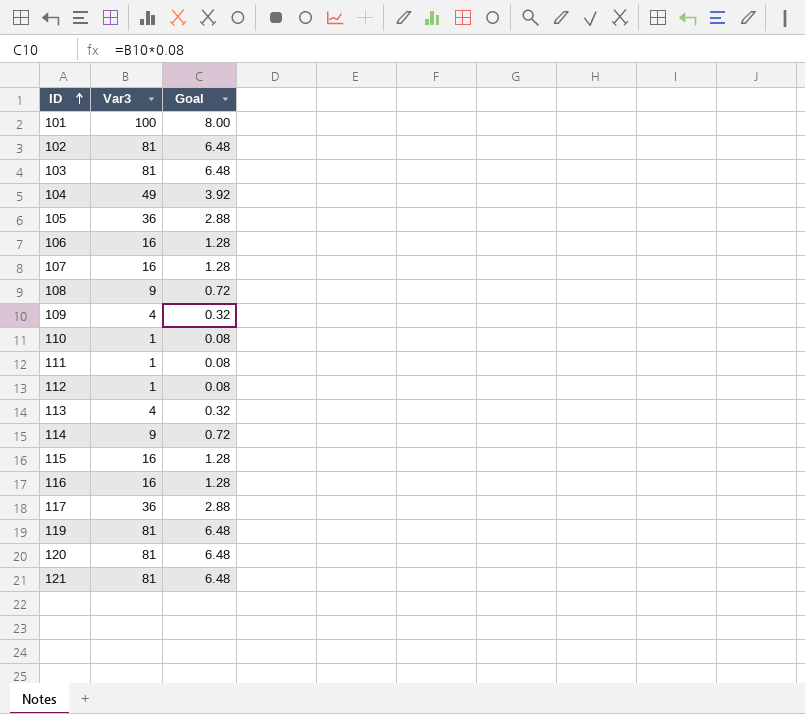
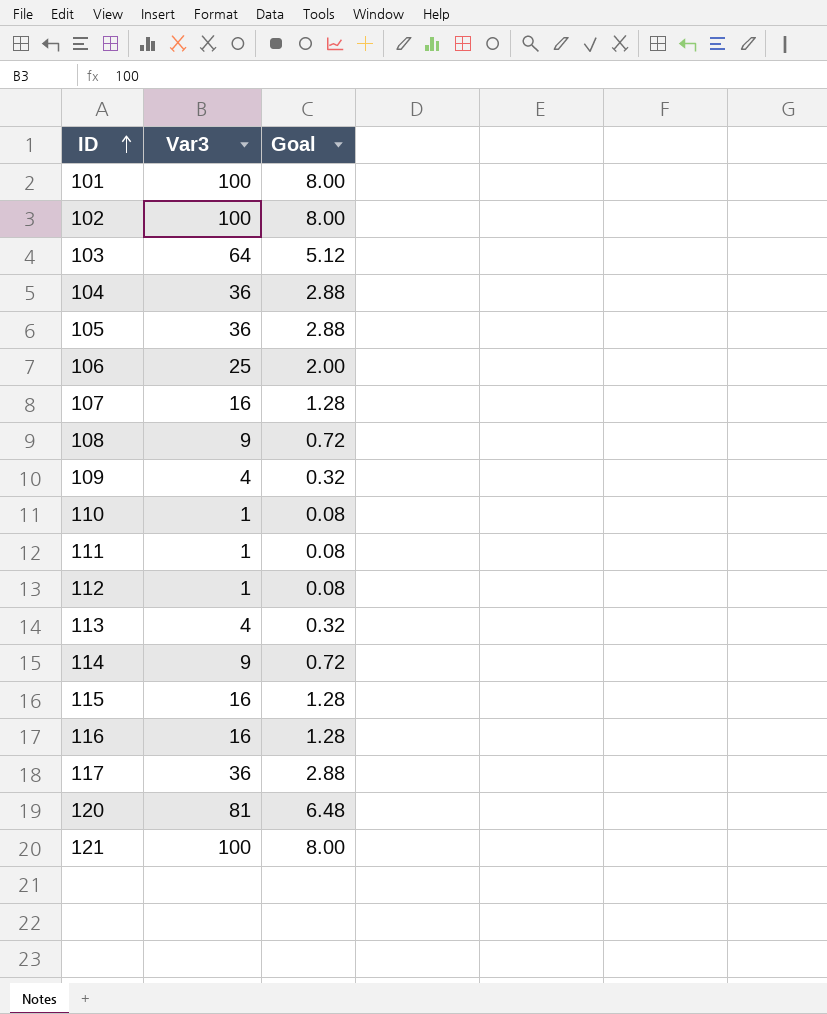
row 119: 81 | 6.48 -> none
102 | Var3: 81 -> 100
102 | Goal: 6.48 -> 8.00
103 | Var3: 81 -> 64
103 | Goal: 6.48 -> 5.12
104 | Var3: 49 -> 36
104 | Goal: 3.92 -> 2.88
106 | Var3: 16 -> 25
106 | Goal: 1.28 -> 2.00
121 | Var3: 81 -> 100
121 | Goal: 6.48 -> 8.00

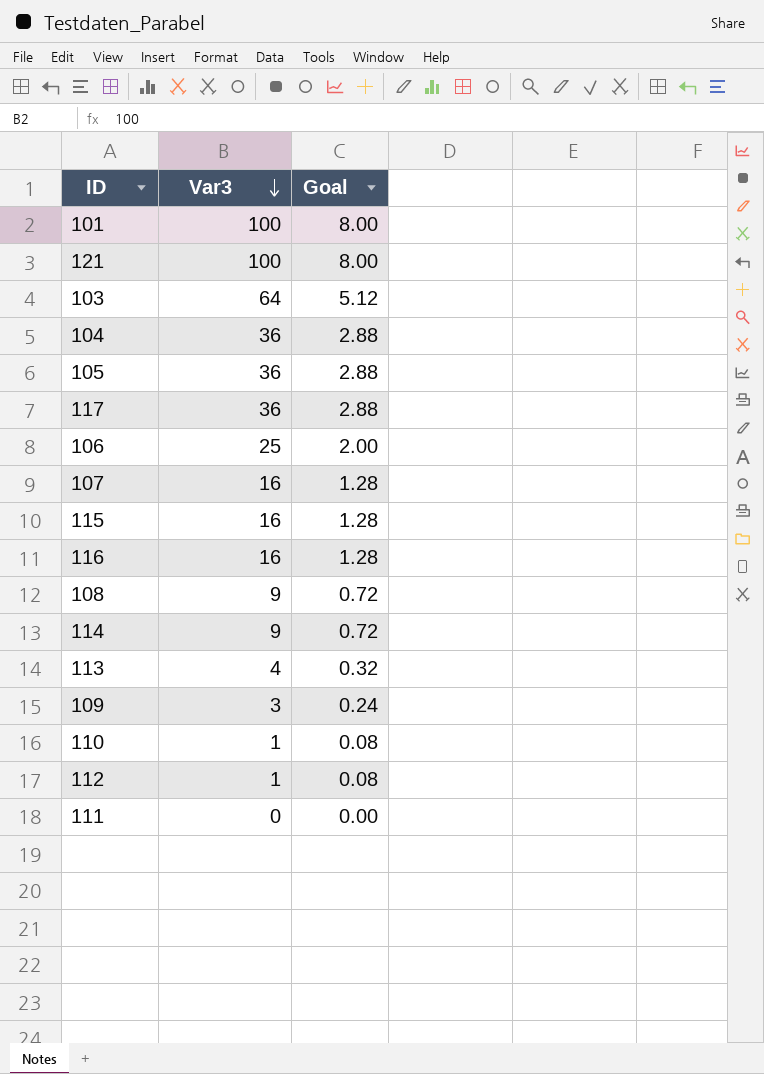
row order: ID ascending -> Var3 descending
row 102: 100 | 8.00 -> none
row 120: 81 | 6.48 -> none
109 | Var3: 4 -> 3
109 | Goal: 0.32 -> 0.24
111 | Var3: 1 -> 0
111 | Goal: 0.08 -> 0.00

